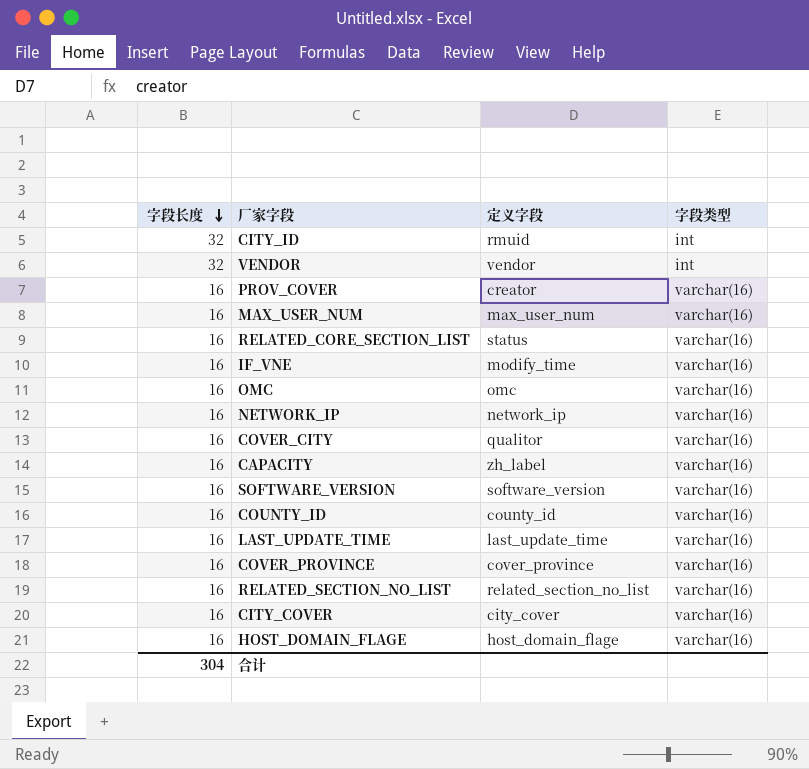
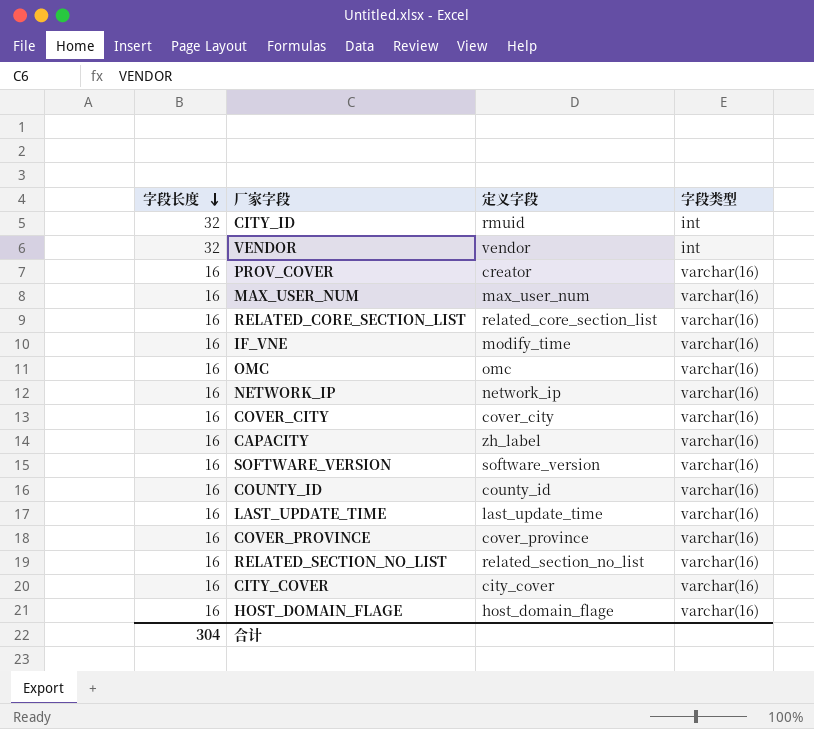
RELATED_CORE_SECTION_LIST | 定义字段: status -> related_core_section_list
COVER_CITY | 定义字段: qualitor -> cover_city

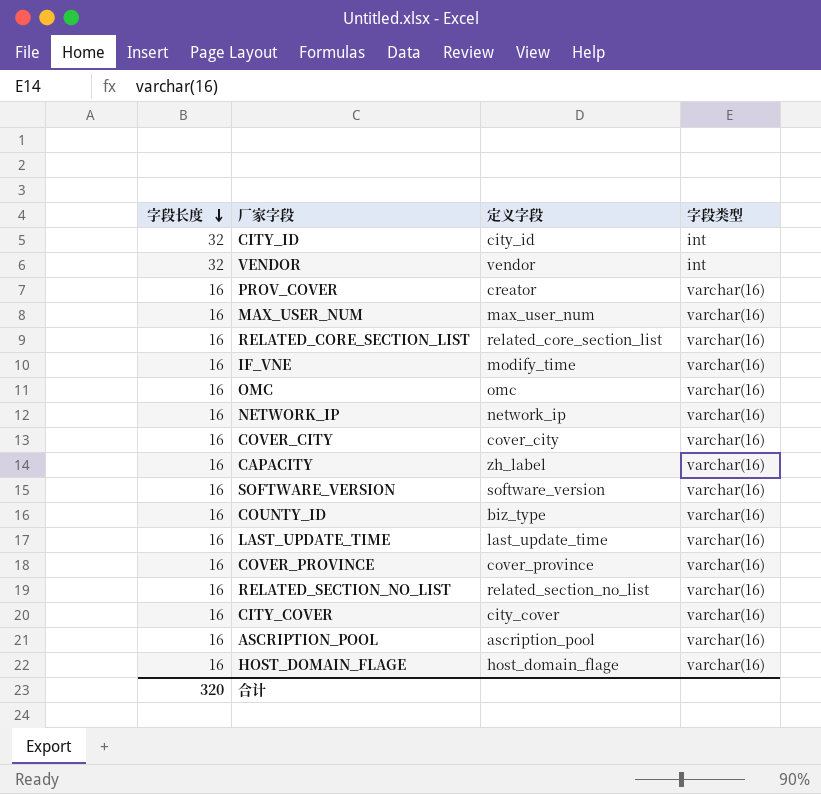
CITY_ID | 定义字段: rmuid -> city_id
COUNTY_ID | 定义字段: county_id -> biz_type
row ASCRIPTION_POOL: none -> 16 | ascription_pool | varchar(16)
合计 | 字段长度: 304 -> 320

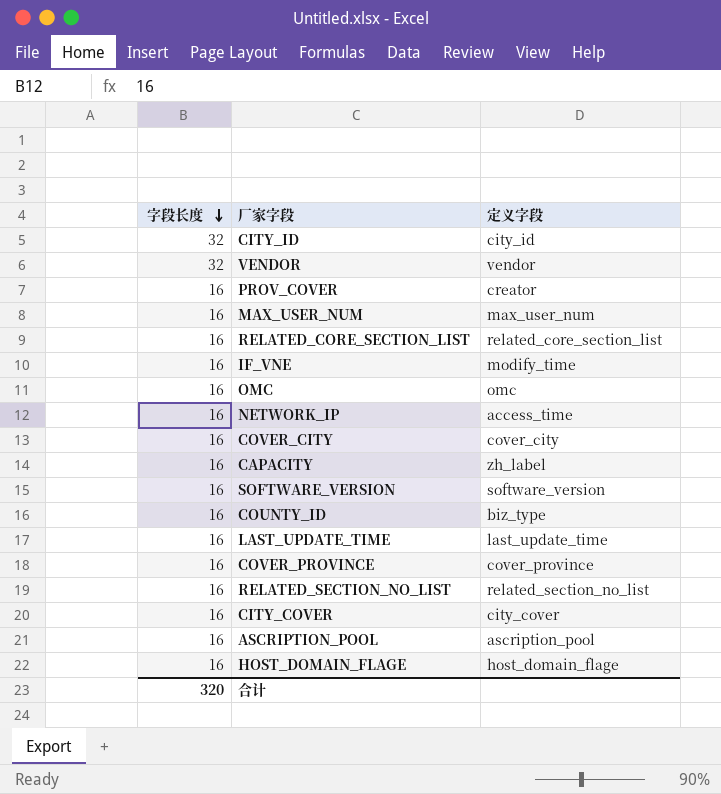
column 字段类型 | position: 4 -> none
NETWORK_IP | 定义字段: network_ip -> access_time

